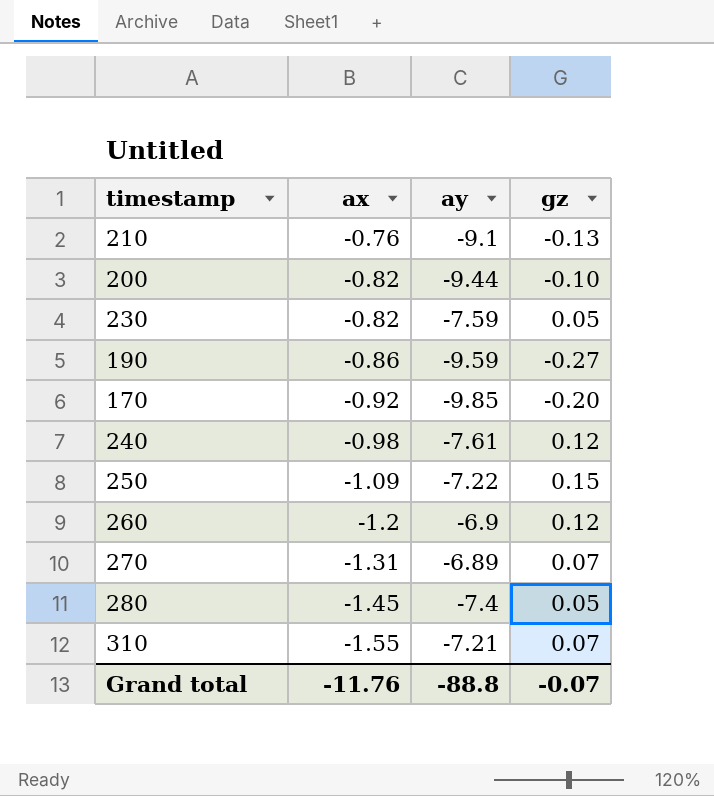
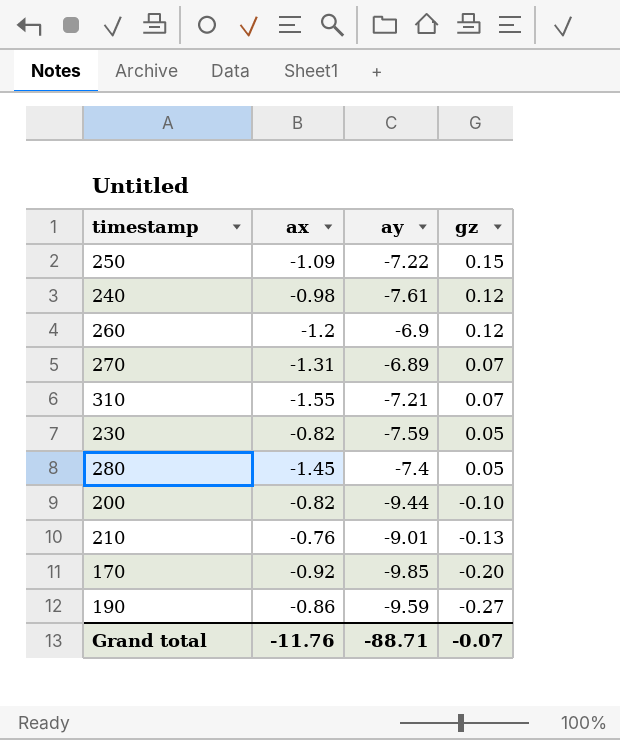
row order: ax descending -> gz descending
210 | ay: -9.1 -> -9.01
Grand total | ay: -88.8 -> -88.71

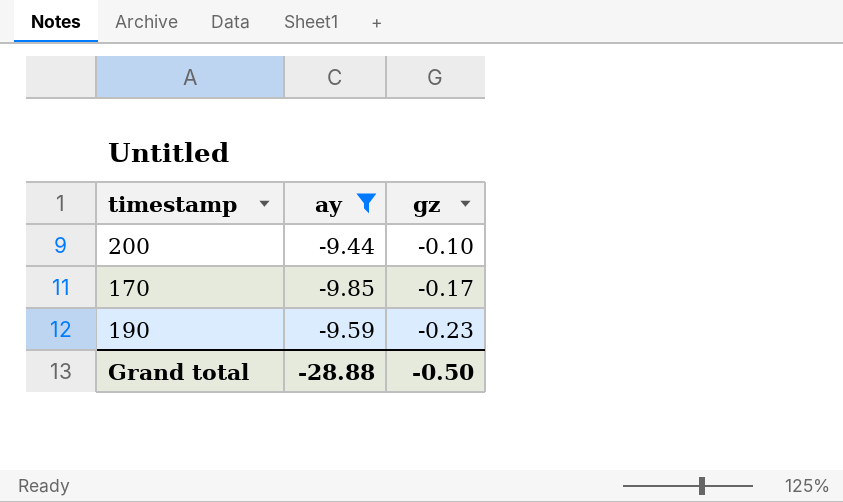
filter: none -> ay <= -9.44
column ax | position: 2 -> none
170 | gz: -0.20 -> -0.17
190 | gz: -0.27 -> -0.23
Grand total | ay: -88.71 -> -28.88
Grand total | gz: -0.07 -> -0.50

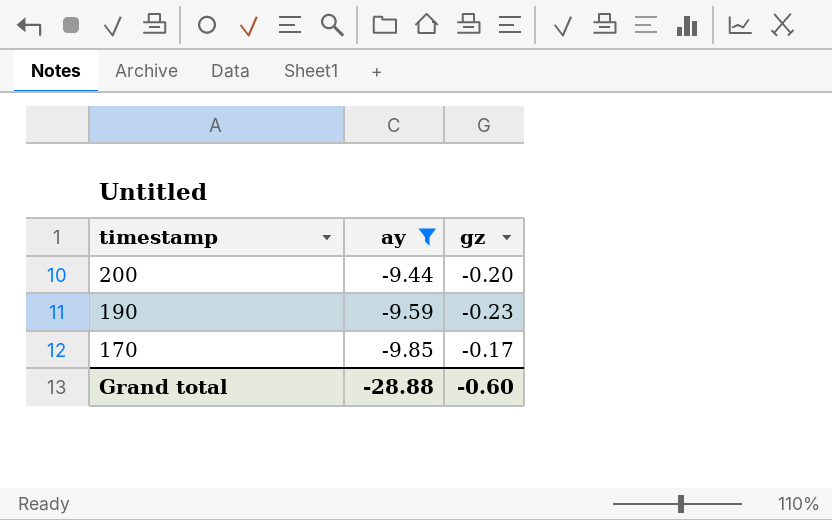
row order: gz descending -> timestamp descending
200 | gz: -0.10 -> -0.20
Grand total | gz: -0.50 -> -0.60

